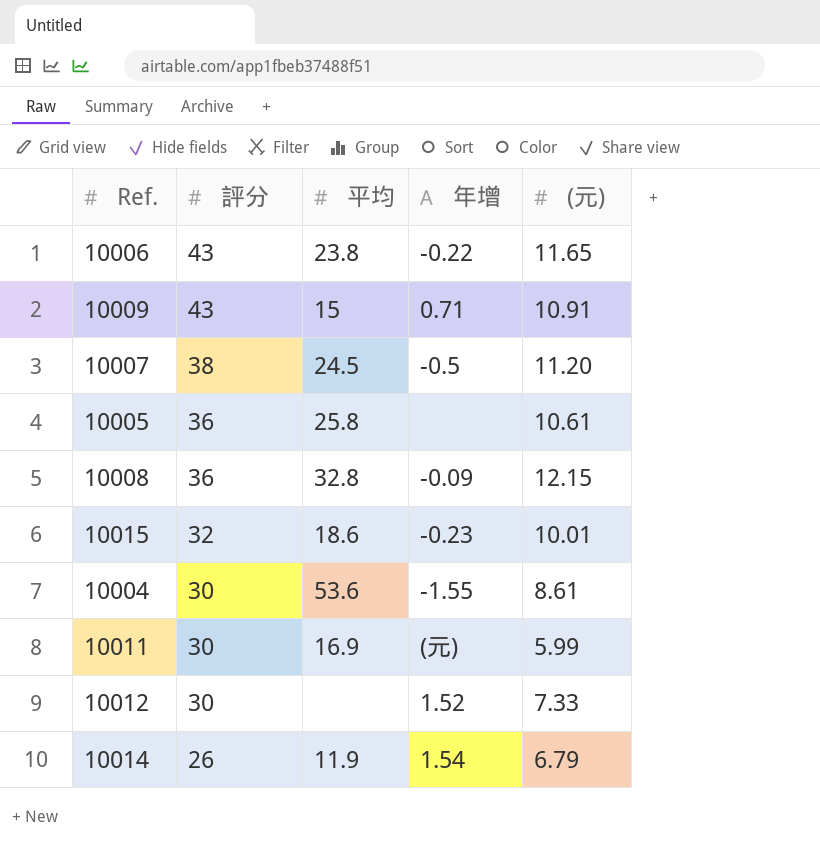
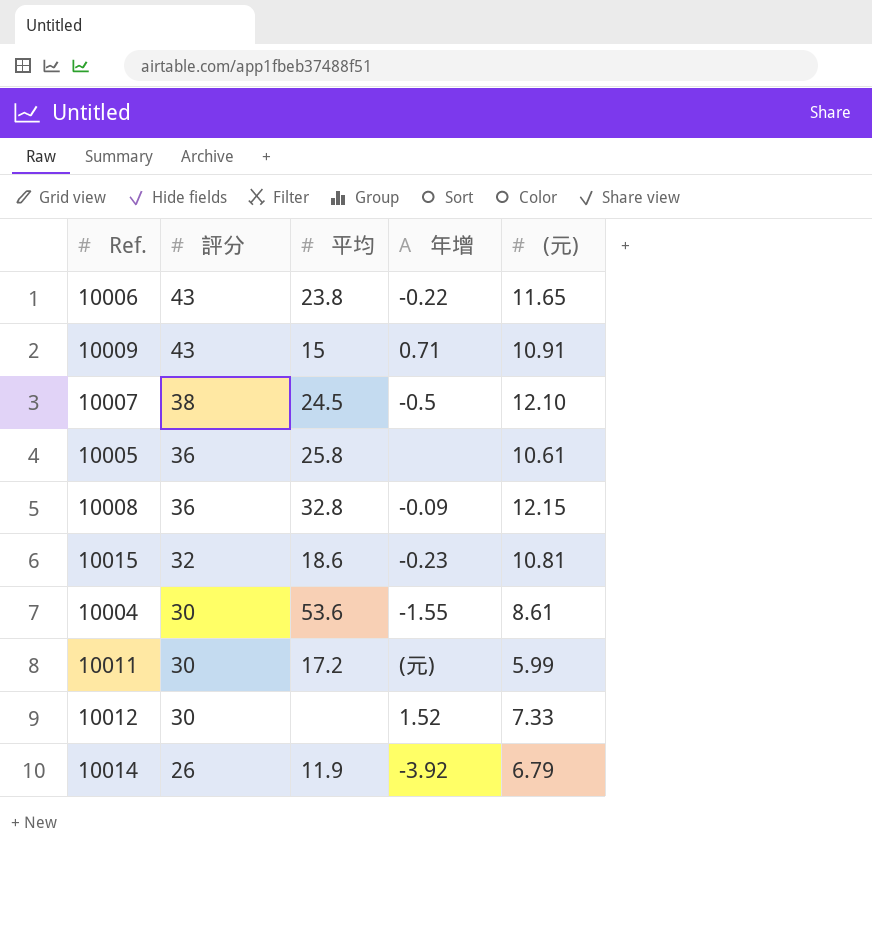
10007 | (元): 11.20 -> 12.10
10015 | (元): 10.01 -> 10.81
10011 | 平均: 16.9 -> 17.2
10014 | 年增: 1.54 -> -3.92

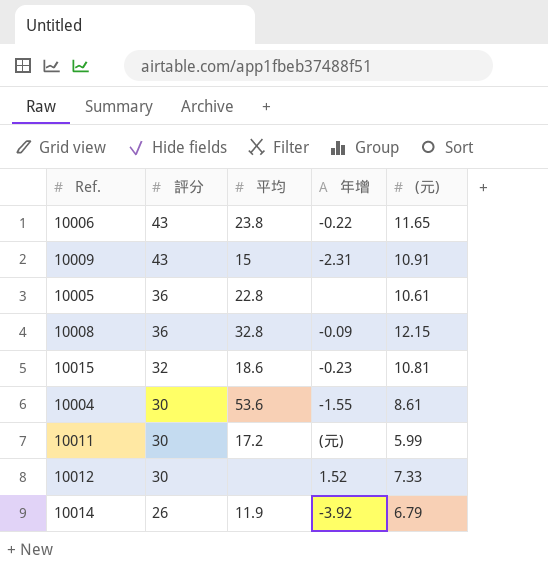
row 10007: 38 | 24.5 | -0.5 | 12.10 -> none
10009 | 年增: 0.71 -> -2.31
10005 | 平均: 25.8 -> 22.8

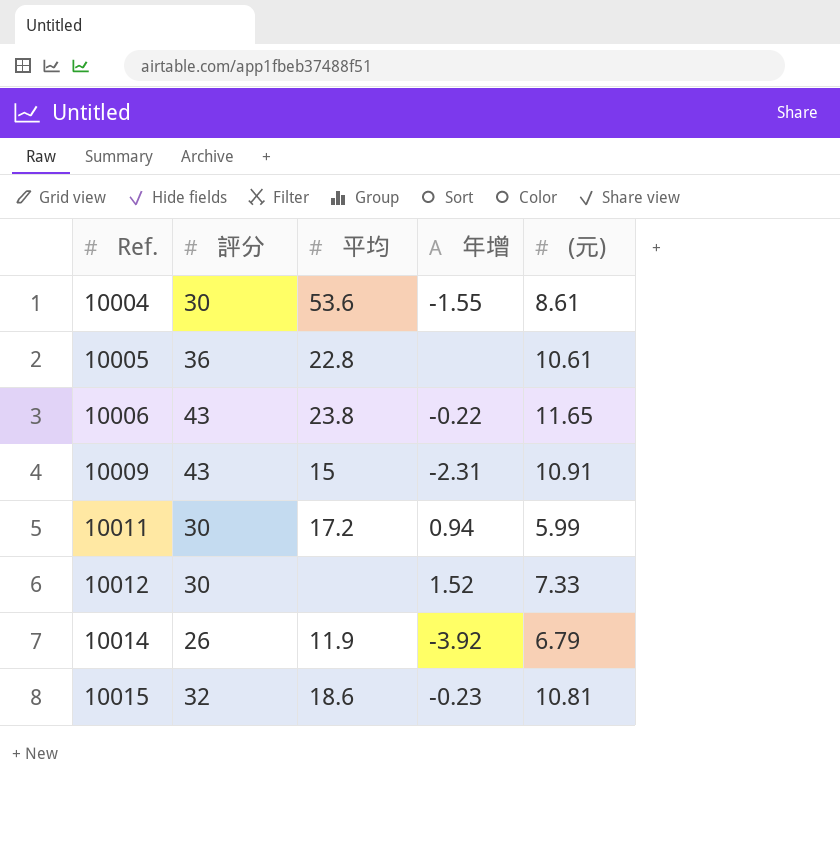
row order: 評分 descending -> Ref. ascending
row 10008: 36 | 32.8 | -0.09 | 12.15 -> none
10011 | 年增: (元) -> 0.94

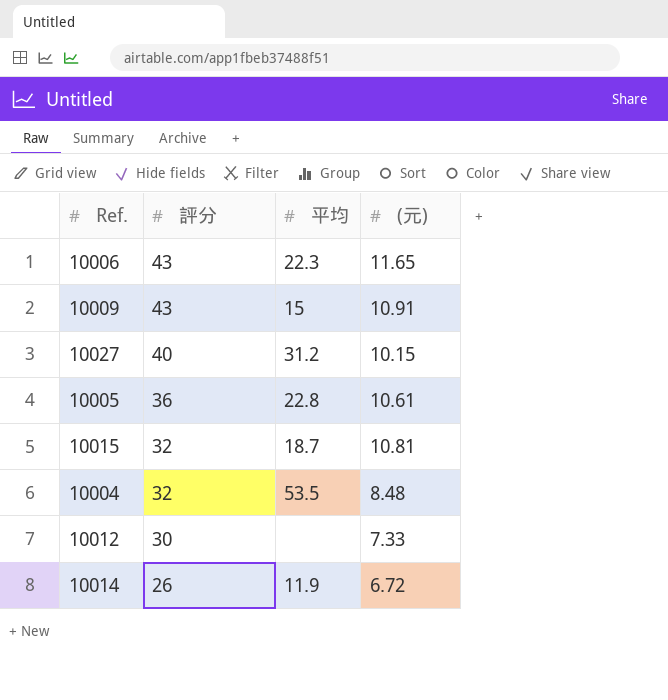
row order: Ref. ascending -> 評分 descending
column 年增 | position: 4 -> none
row 10011: 30 | 17.2 | 0.94 | 5.99 -> none
10006 | 平均: 23.8 -> 22.3
row 10027: none -> 40 | 31.2 | 10.15
10015 | 平均: 18.6 -> 18.7
10004 | 評分: 30 -> 32
10004 | 平均: 53.6 -> 53.5
10004 | (元): 8.61 -> 8.48
10014 | (元): 6.79 -> 6.72

